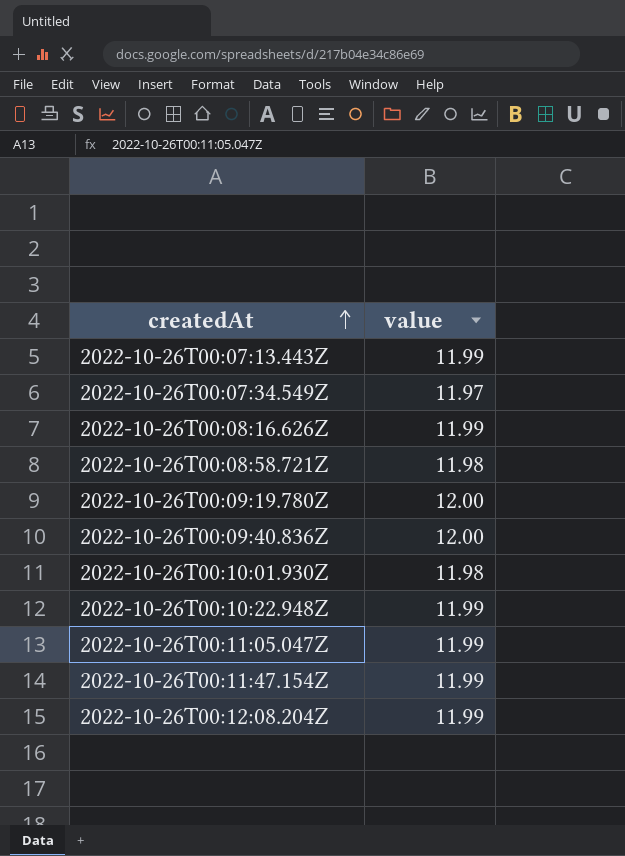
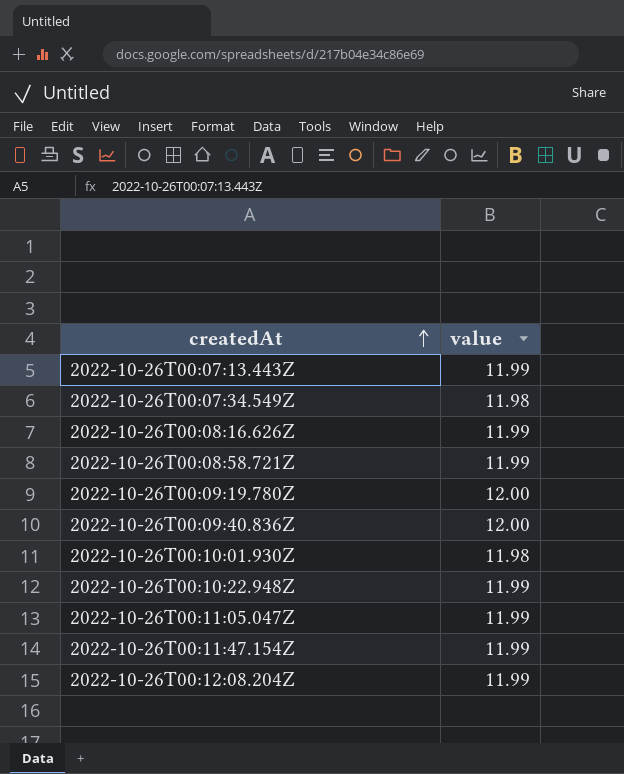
2022-10-26T00:07:34.549Z | value: 11.97 -> 11.98
2022-10-26T00:08:58.721Z | value: 11.98 -> 11.99

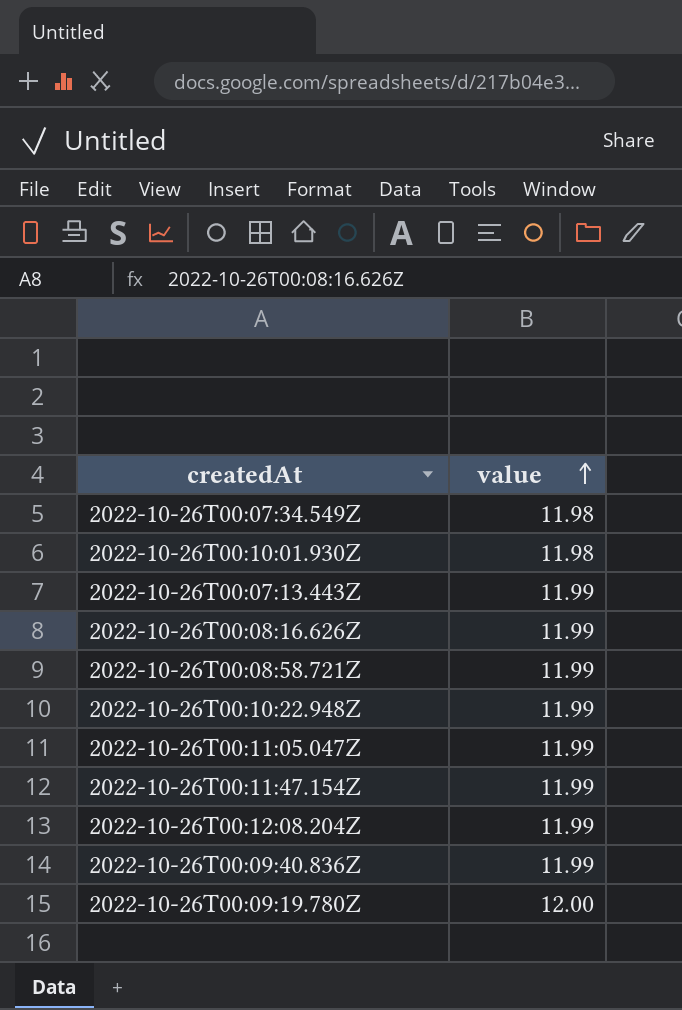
row order: createdAt ascending -> value ascending
2022-10-26T00:09:40.836Z | value: 12.00 -> 11.99

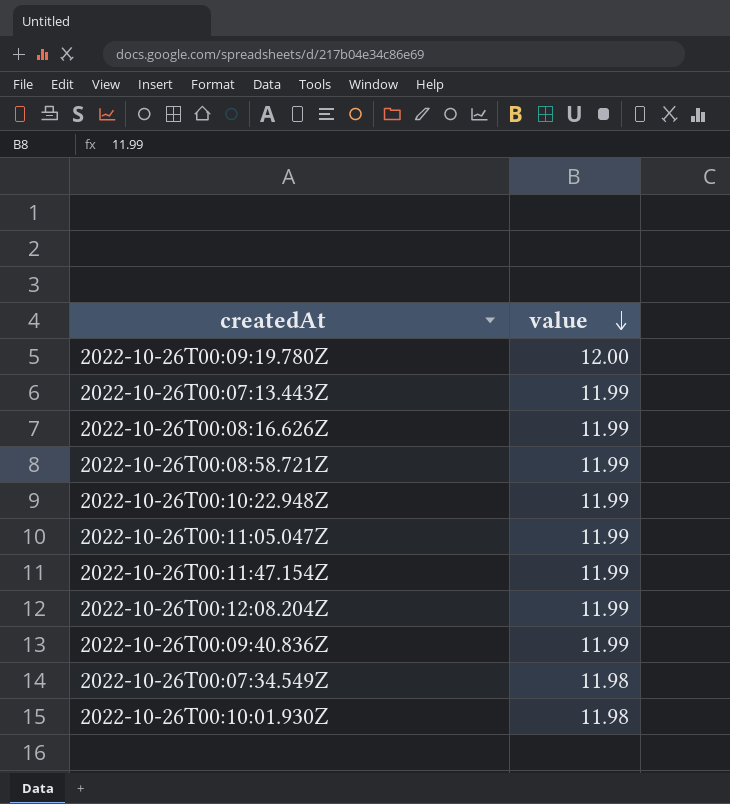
row order: value ascending -> value descending

